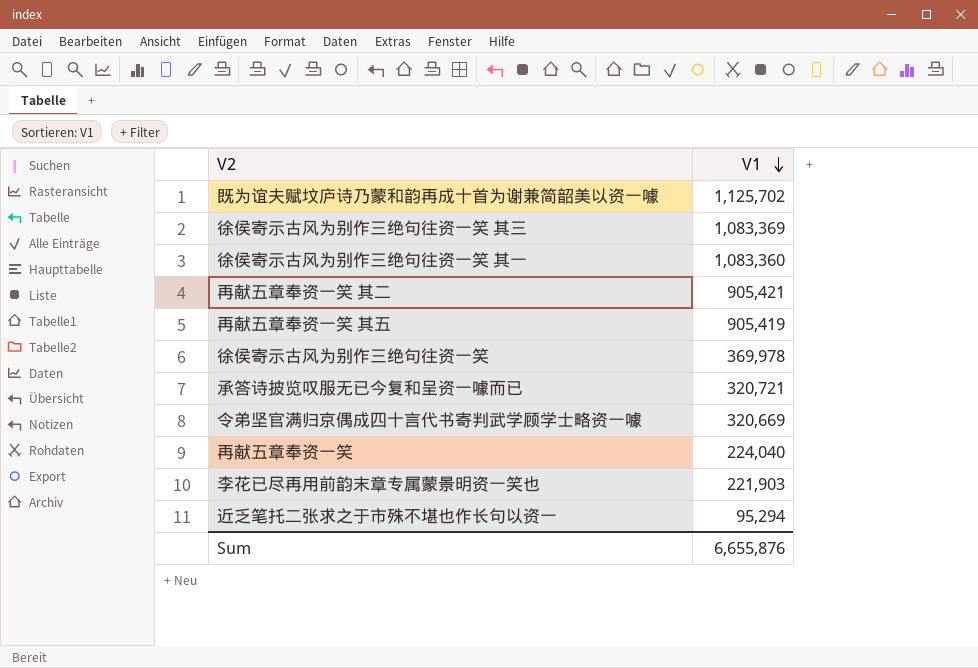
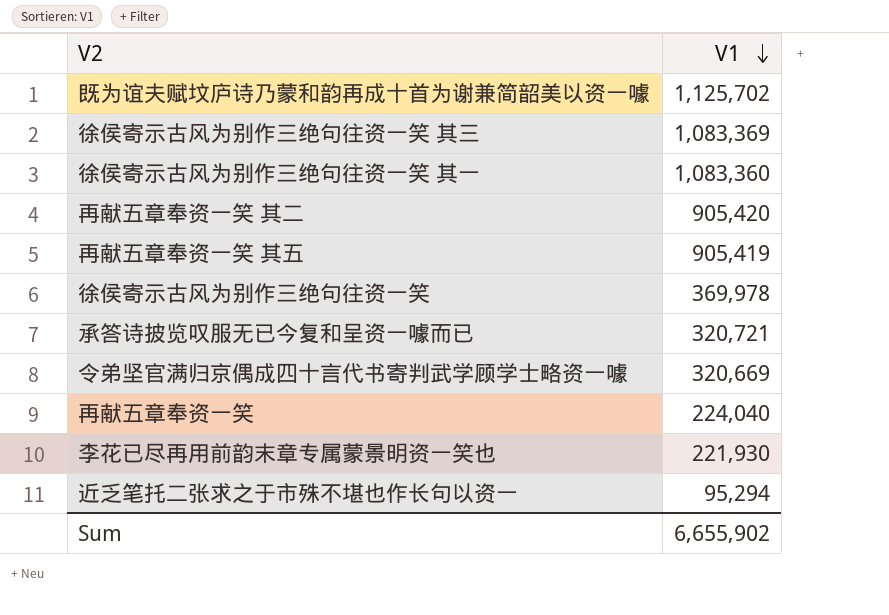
再献五章奉资一笑 其二 | V1: 905,421 -> 905,420
李花已尽再用前韵末章专属蒙景明资一笑也 | V1: 221,903 -> 221,930
Sum | V1: 6,655,876 -> 6,655,902

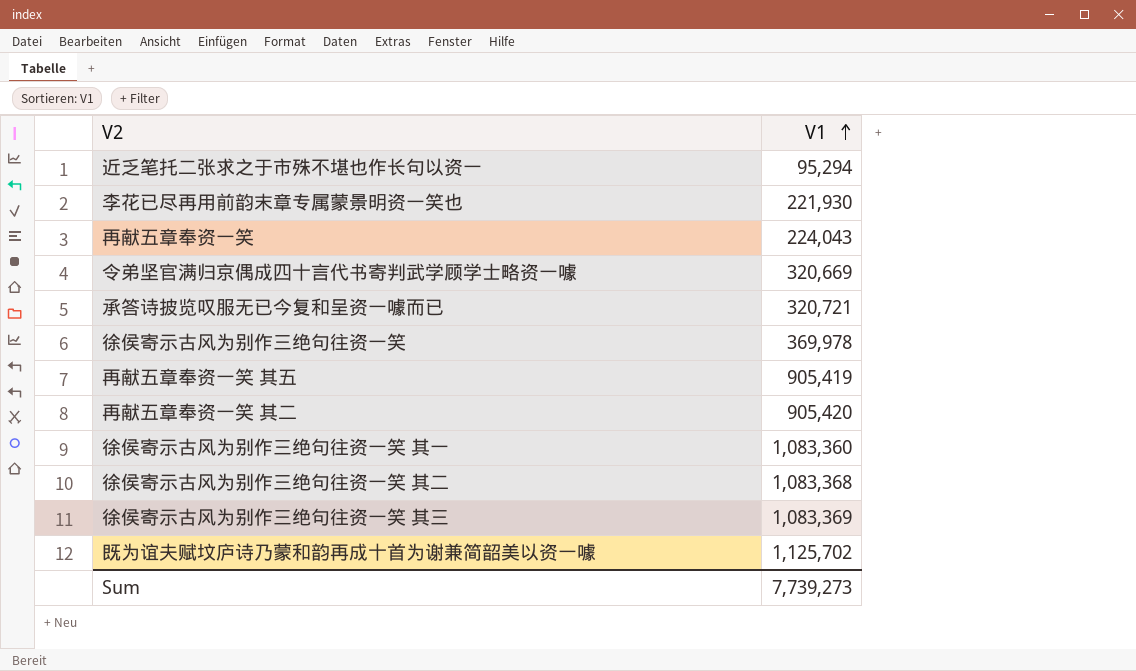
row order: V1 descending -> V1 ascending
再献五章奉资一笑 | V1: 224,040 -> 224,043
row 徐侯寄示古风为别作三绝句往资一笑 其二: none -> 1,083,368
Sum | V1: 6,655,902 -> 7,739,273

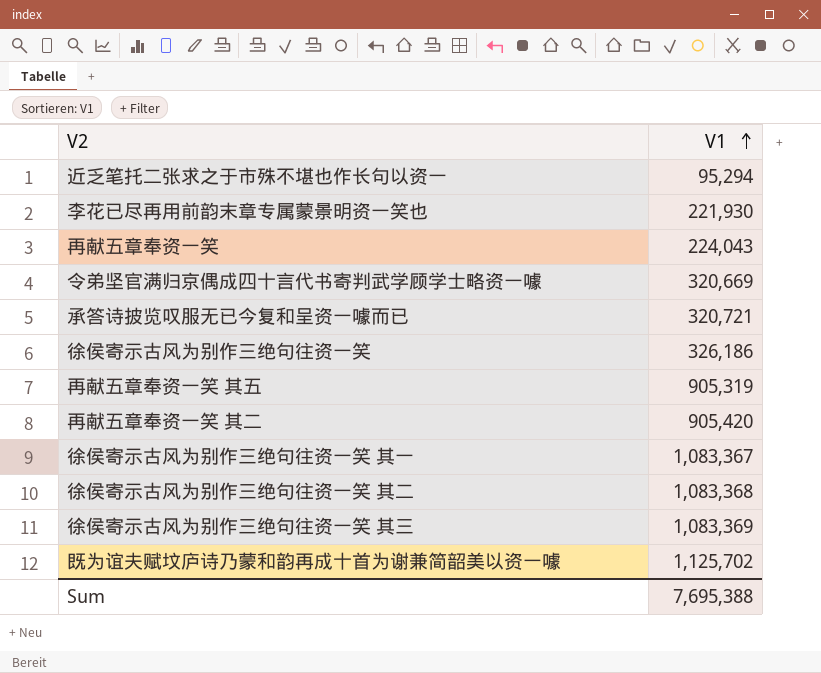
徐侯寄示古风为别作三绝句往资一笑 | V1: 369,978 -> 326,186
再献五章奉资一笑 其五 | V1: 905,419 -> 905,319
徐侯寄示古风为别作三绝句往资一笑 其一 | V1: 1,083,360 -> 1,083,367
Sum | V1: 7,739,273 -> 7,695,388

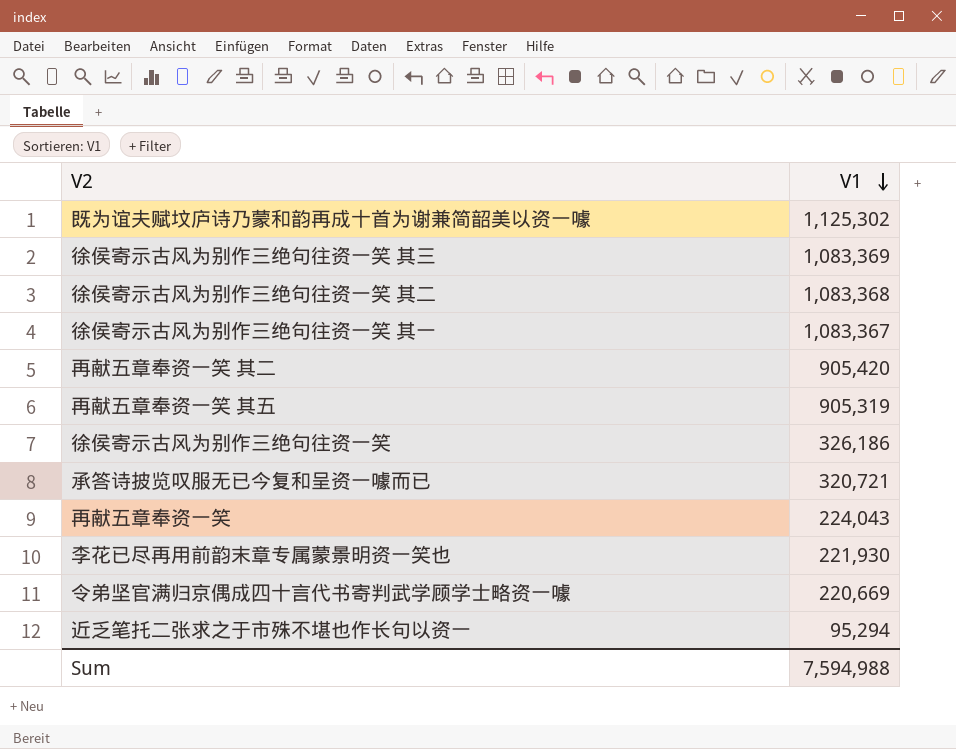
row order: V1 ascending -> V1 descending
既为谊夫赋坟庐诗乃蒙和韵再成十首为谢兼简韶美以资一噱 | V1: 1,125,702 -> 1,125,302
令弟坚官满归京偶成四十言代书寄判武学顾学士略资一噱 | V1: 320,669 -> 220,669
Sum | V1: 7,695,388 -> 7,594,988

